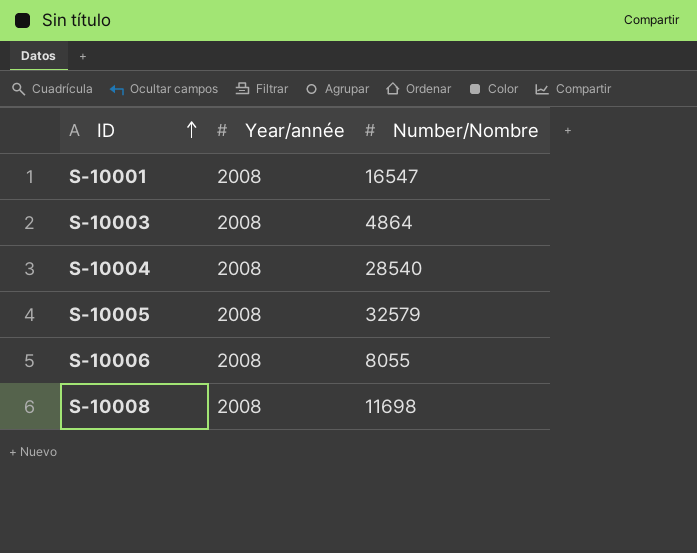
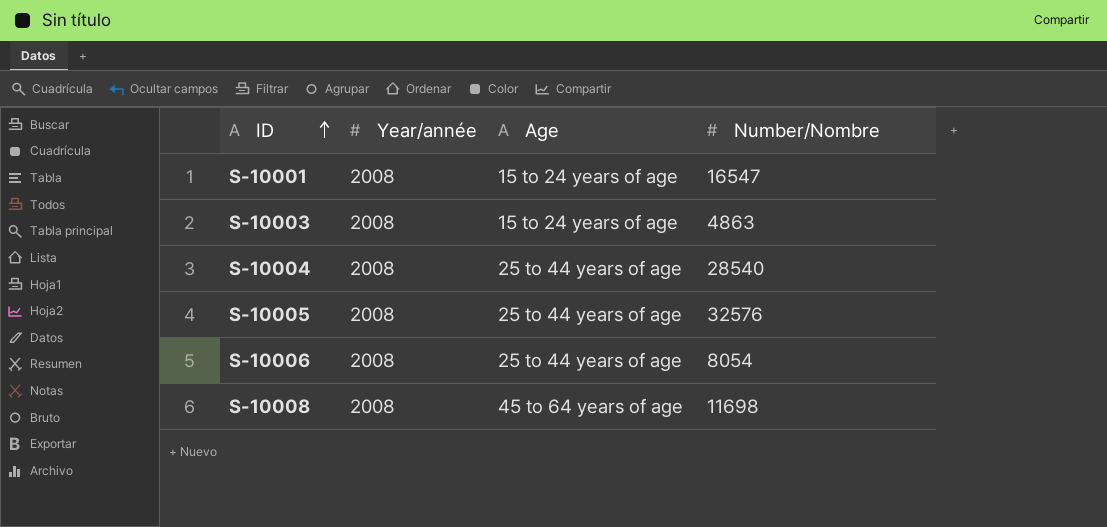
column Age | position: none -> 3
S-10003 | Number/Nombre: 4864 -> 4863
S-10005 | Number/Nombre: 32579 -> 32576
S-10006 | Number/Nombre: 8055 -> 8054

